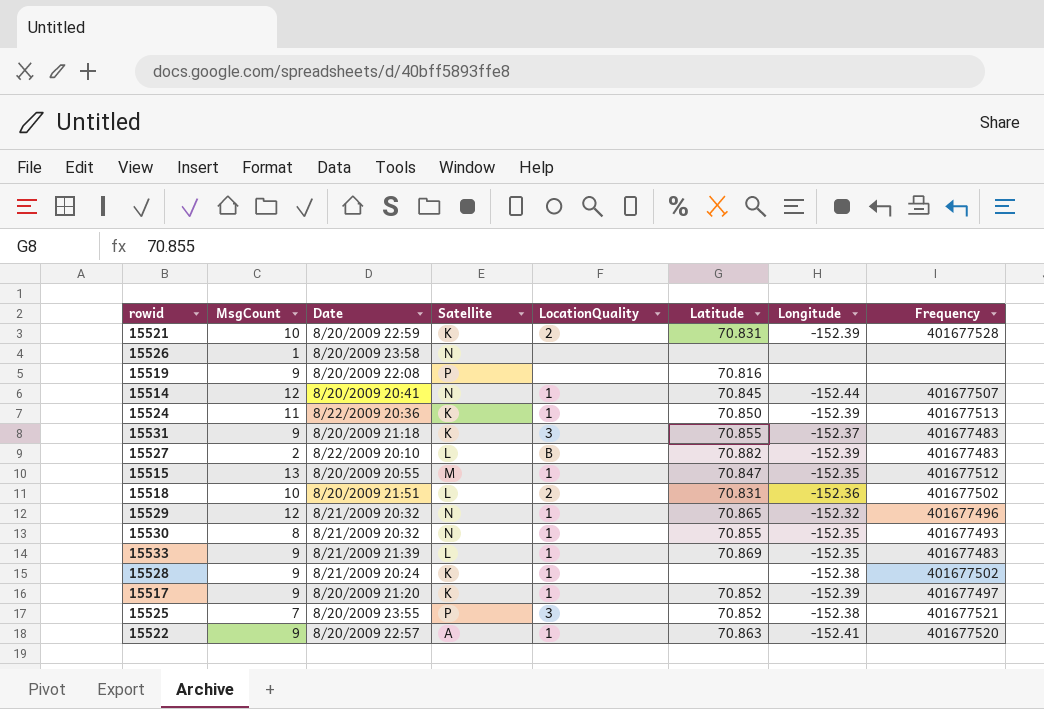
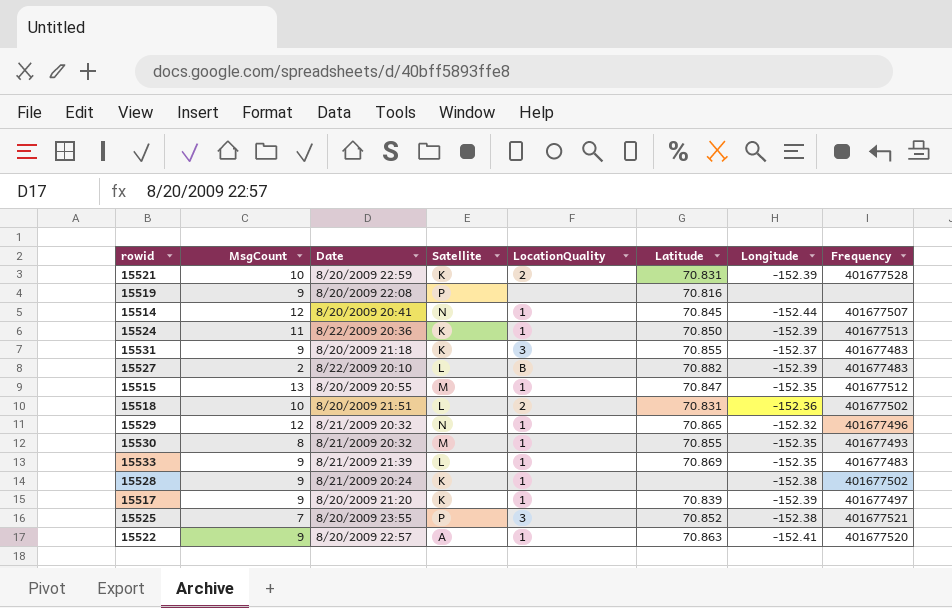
row 15526: 1 | 8/20/2009 23:58 | N | none | none | none | none -> none
15530 | Satellite: N -> M
15517 | Latitude: 70.852 -> 70.839

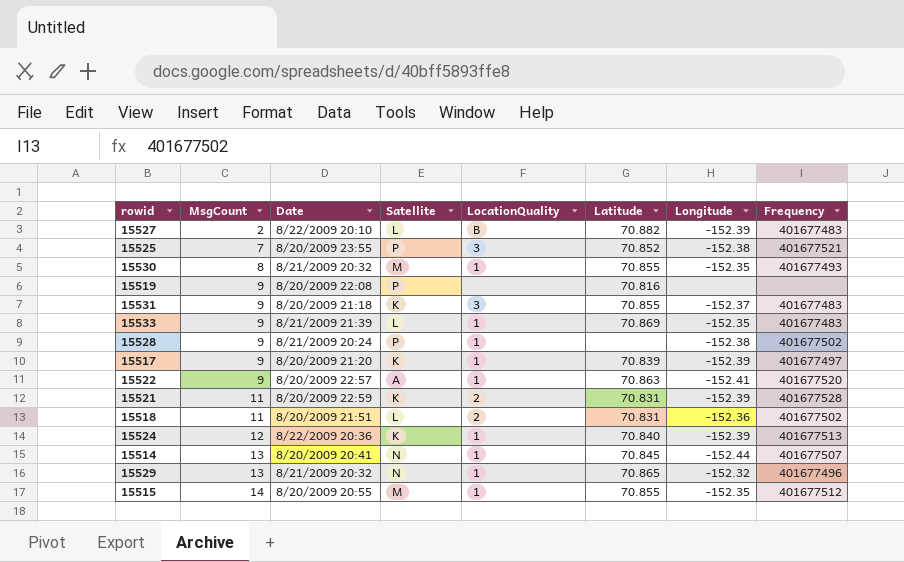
row order: none -> MsgCount ascending
15528 | Satellite: K -> P
15521 | MsgCount: 10 -> 11
15518 | MsgCount: 10 -> 11
15524 | MsgCount: 11 -> 12
15524 | Latitude: 70.850 -> 70.840
15514 | MsgCount: 12 -> 13
15529 | MsgCount: 12 -> 13
15515 | MsgCount: 13 -> 14
15515 | Latitude: 70.847 -> 70.855

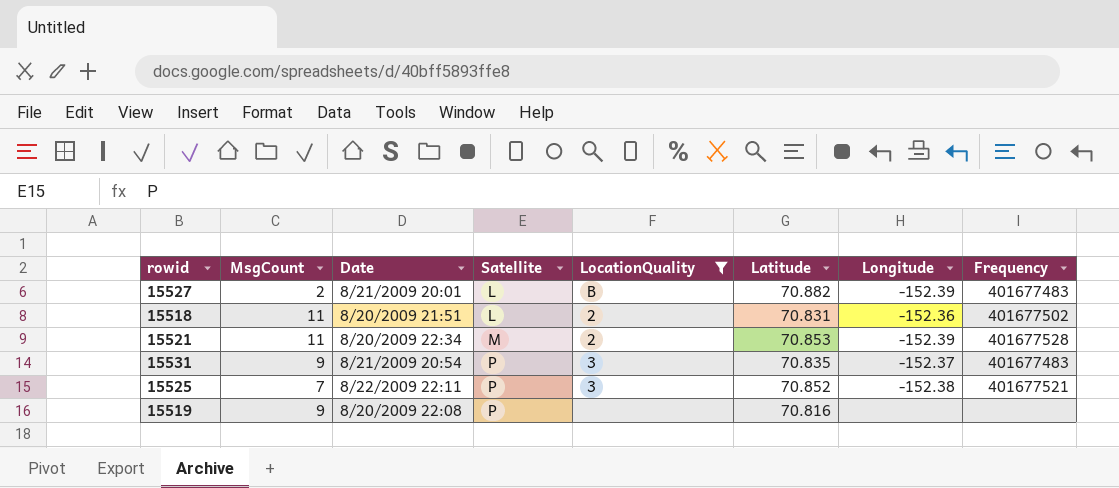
filter: none -> LocationQuality != 1
row order: MsgCount ascending -> Satellite ascending
15527 | Date: 8/22/2009 20:10 -> 8/21/2009 20:01
15521 | Date: 8/20/2009 22:59 -> 8/20/2009 22:34
15521 | Satellite: K -> M
15521 | Latitude: 70.831 -> 70.853
15531 | Date: 8/20/2009 21:18 -> 8/21/2009 20:54
15531 | Satellite: K -> P
15531 | Latitude: 70.855 -> 70.835
15525 | Date: 8/20/2009 23:55 -> 8/22/2009 22:11

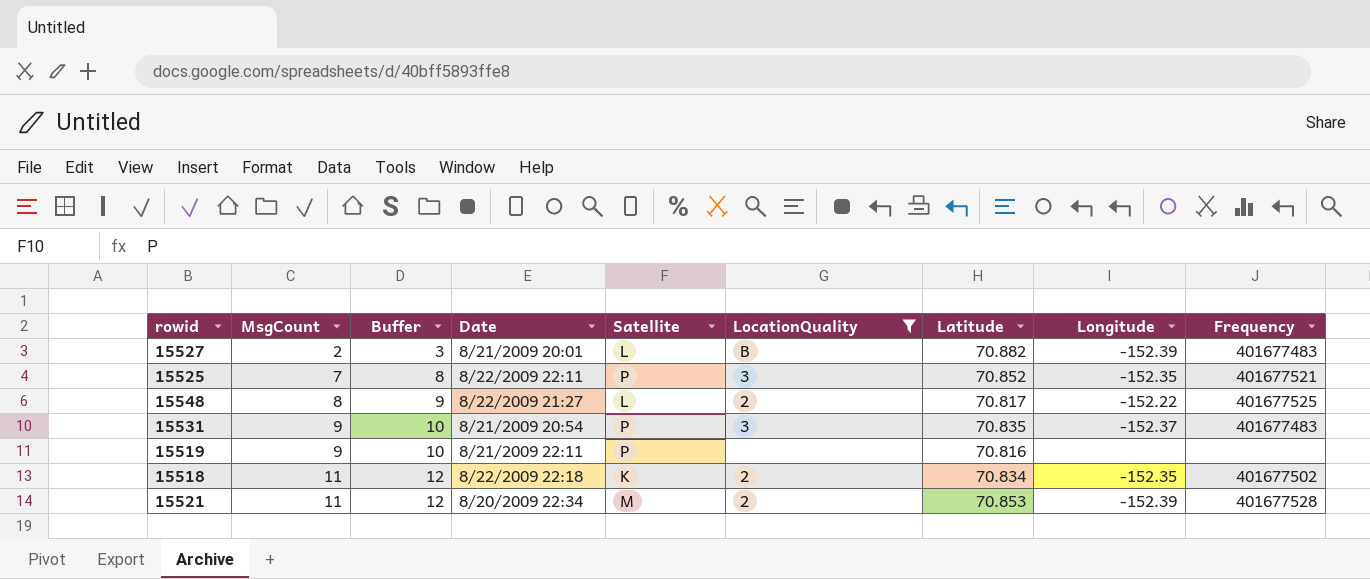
row order: Satellite ascending -> MsgCount ascending
column Buffer | formula: none -> [MsgCount] + 1
15525 | Longitude: -152.38 -> -152.35
row 15548: none -> 8 | 9 | 8/22/2009 21:27 | L | 2 | 70.817 | -152.22 | 401677525
15519 | Date: 8/20/2009 22:08 -> 8/21/2009 22:11
15518 | Date: 8/20/2009 21:51 -> 8/22/2009 22:18
15518 | Satellite: L -> K
15518 | Latitude: 70.831 -> 70.834
15518 | Longitude: -152.36 -> -152.35

